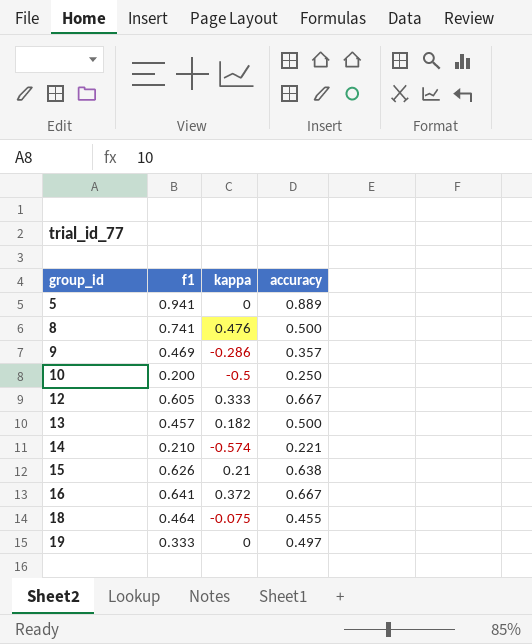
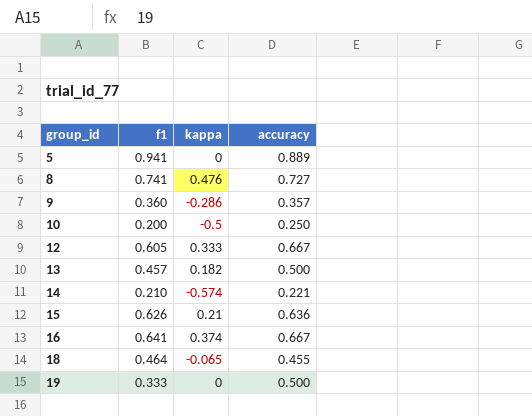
8 | accuracy: 0.500 -> 0.727
9 | f1: 0.469 -> 0.360
15 | accuracy: 0.638 -> 0.636
16 | kappa: 0.372 -> 0.374
18 | kappa: -0.075 -> -0.065
19 | accuracy: 0.497 -> 0.500

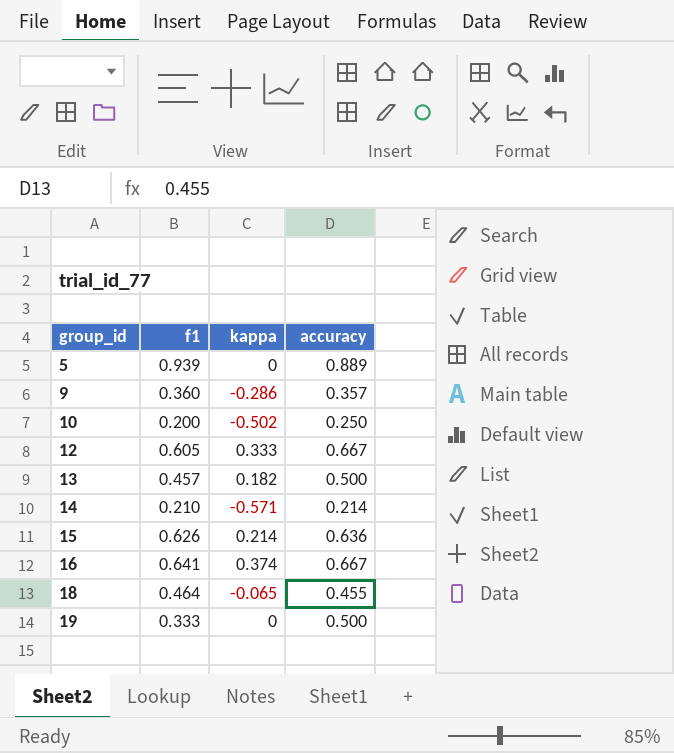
row 8: 0.741 | 0.476 | 0.727 -> none
5 | f1: 0.941 -> 0.939
10 | kappa: -0.5 -> -0.502
14 | kappa: -0.574 -> -0.571
14 | accuracy: 0.221 -> 0.214
15 | kappa: 0.21 -> 0.214

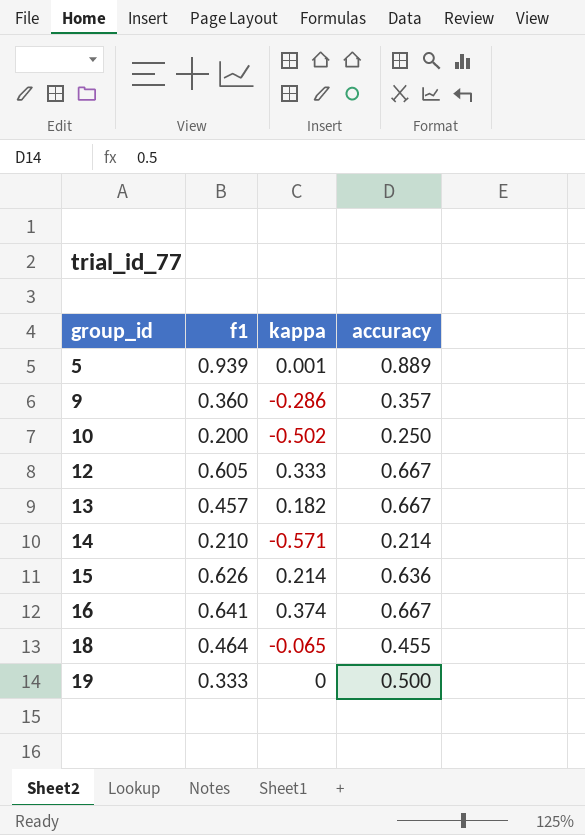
5 | kappa: 0 -> 0.001
13 | accuracy: 0.500 -> 0.667

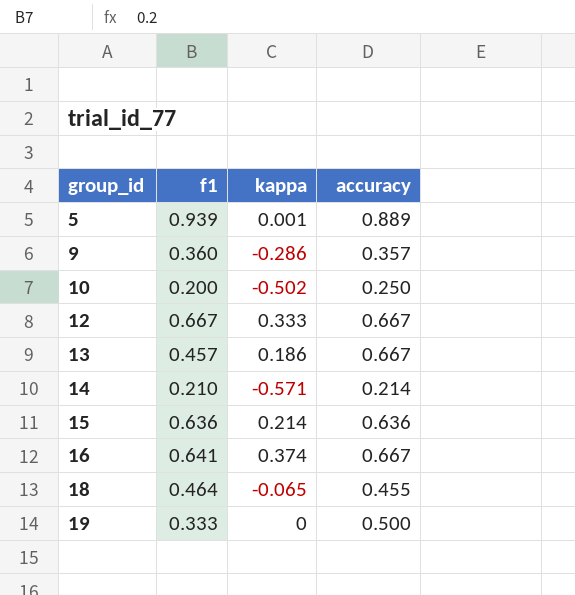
12 | f1: 0.605 -> 0.667
13 | kappa: 0.182 -> 0.186
15 | f1: 0.626 -> 0.636

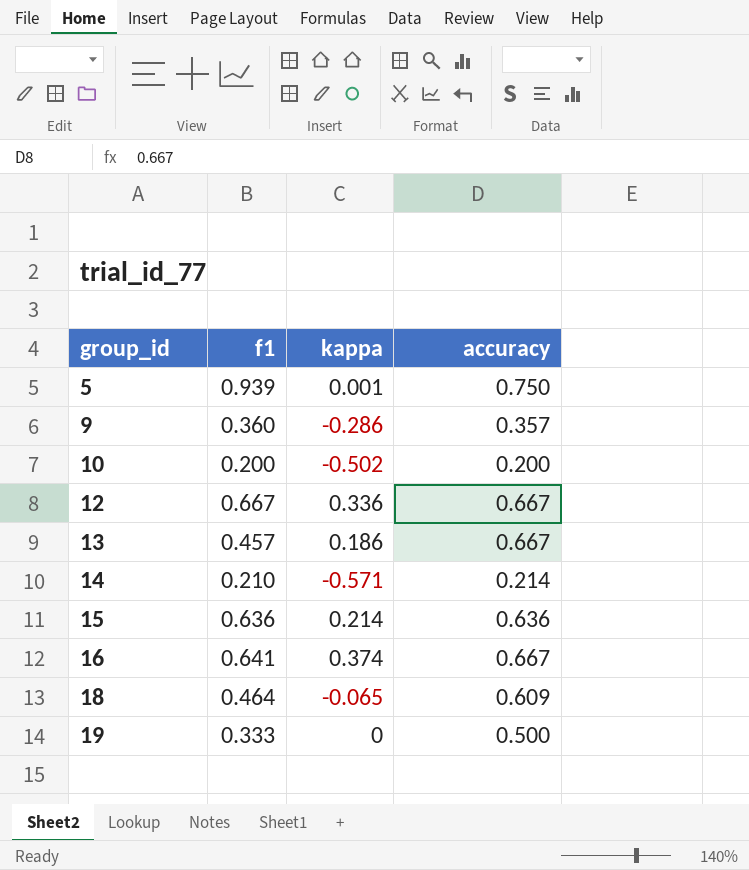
5 | accuracy: 0.889 -> 0.750
10 | accuracy: 0.250 -> 0.200
12 | kappa: 0.333 -> 0.336
18 | accuracy: 0.455 -> 0.609

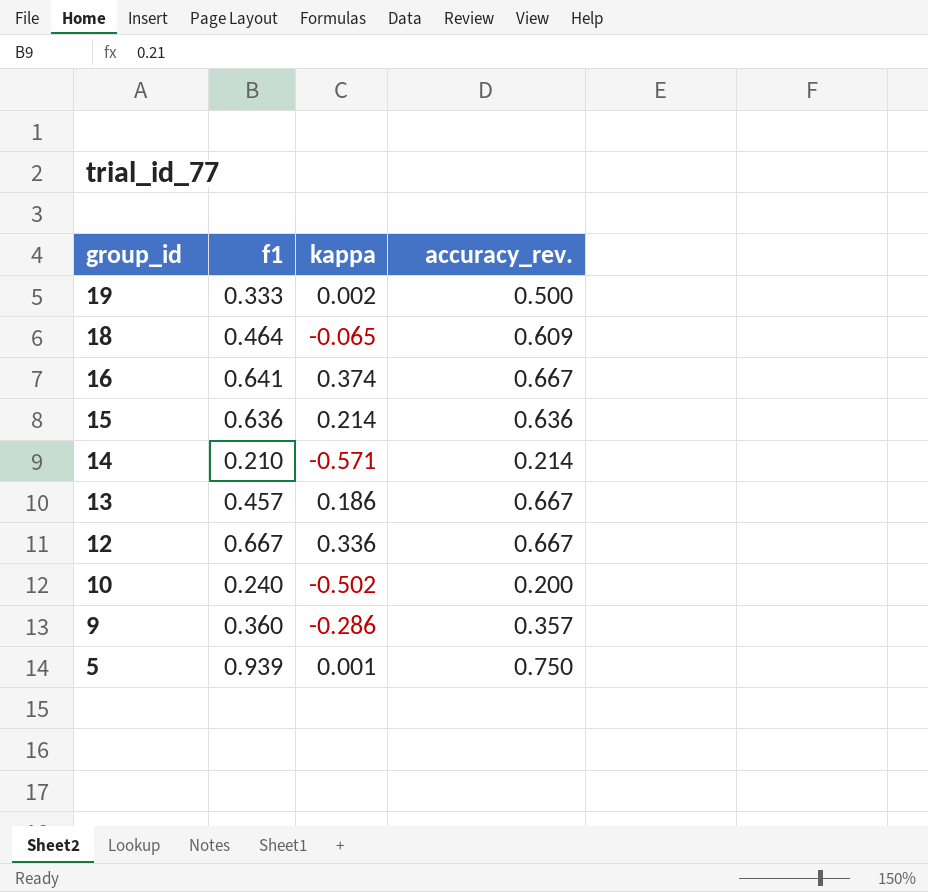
row order: group_id ascending -> group_id descending
column name: accuracy -> accuracy_rev.
19 | kappa: 0 -> 0.002
10 | f1: 0.200 -> 0.240

